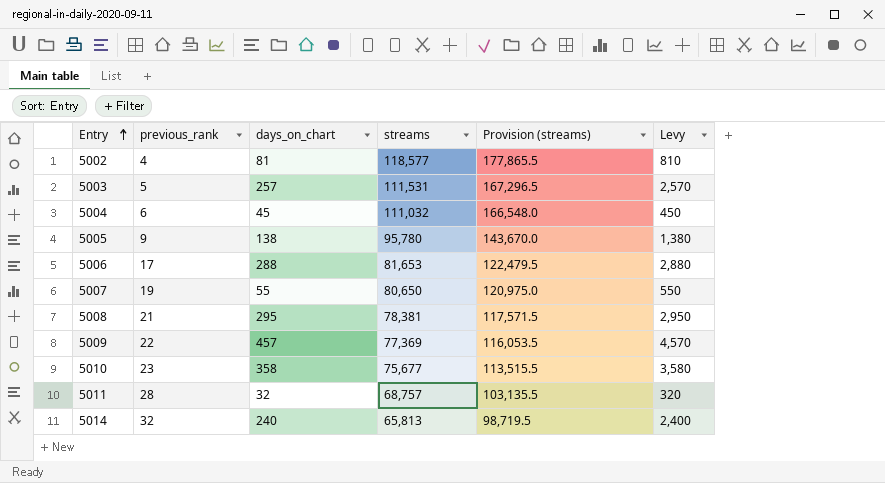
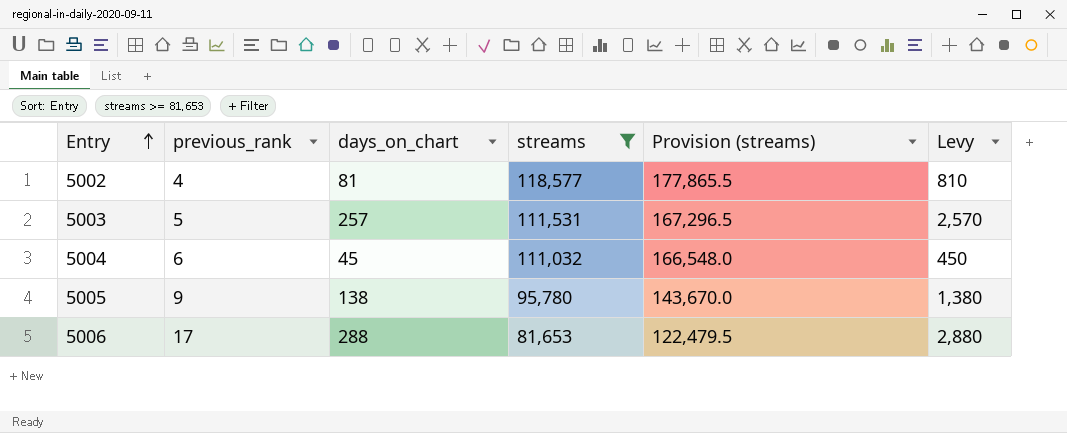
filter: none -> streams >= 81,653

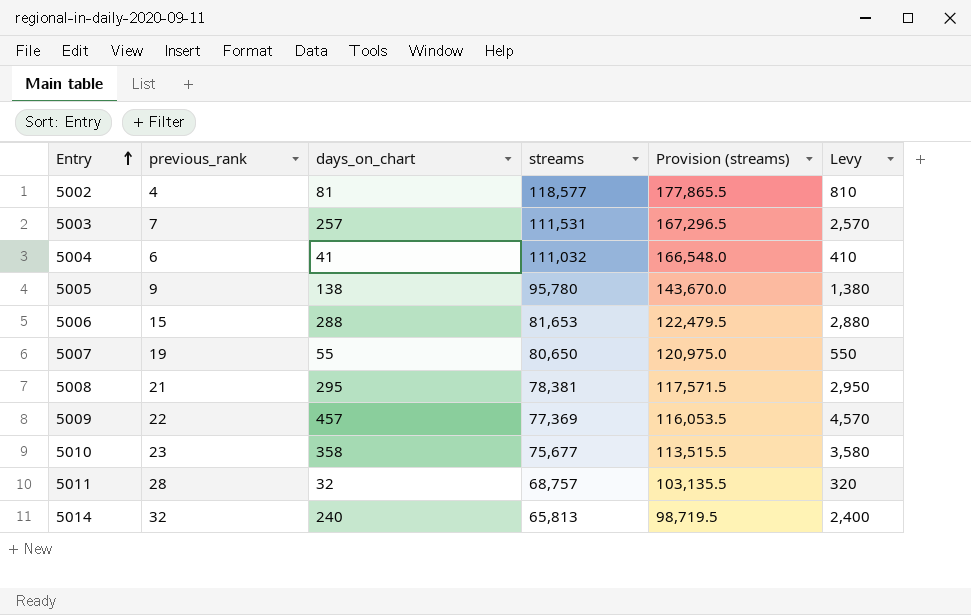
filter: streams >= 81,653 -> none
5003 | previous_rank: 5 -> 7
5004 | days_on_chart: 45 -> 41
5004 | Levy: 450 -> 410
5006 | previous_rank: 17 -> 15

